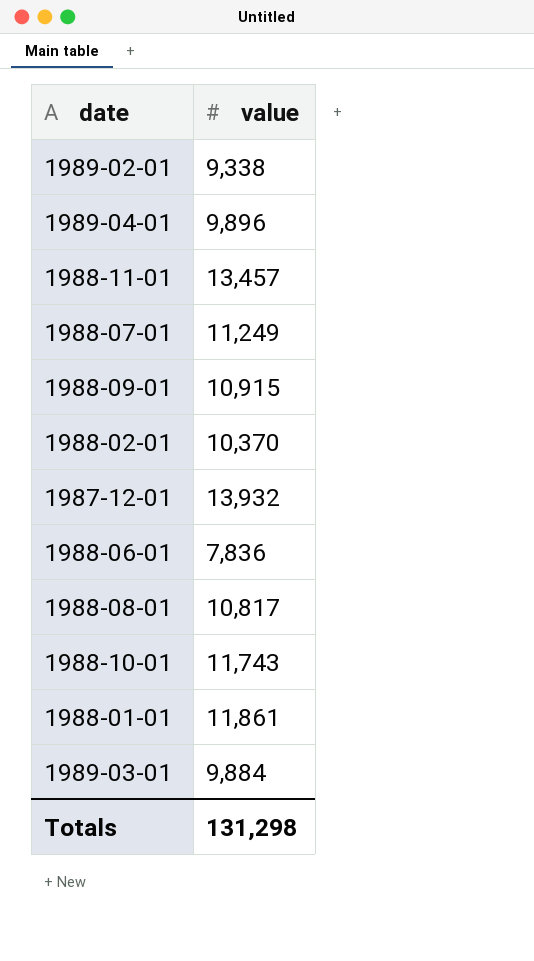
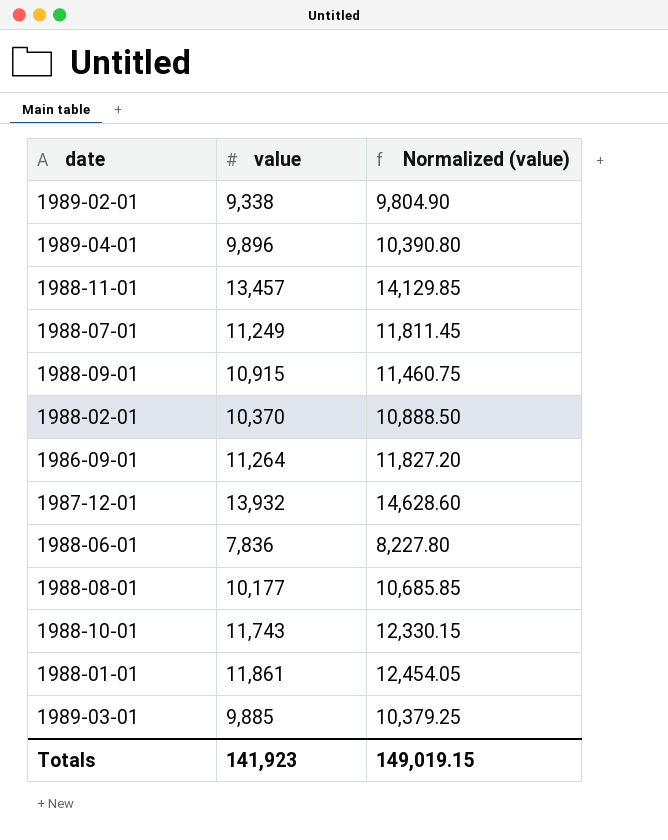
column Normalized (value) | formula: none -> [value] * 1.05
row 1986-09-01: none -> 11,264 | 11,827.20
1988-08-01 | value: 10,817 -> 10,177
1989-03-01 | value: 9,884 -> 9,885
Totals | value: 131,298 -> 141,923

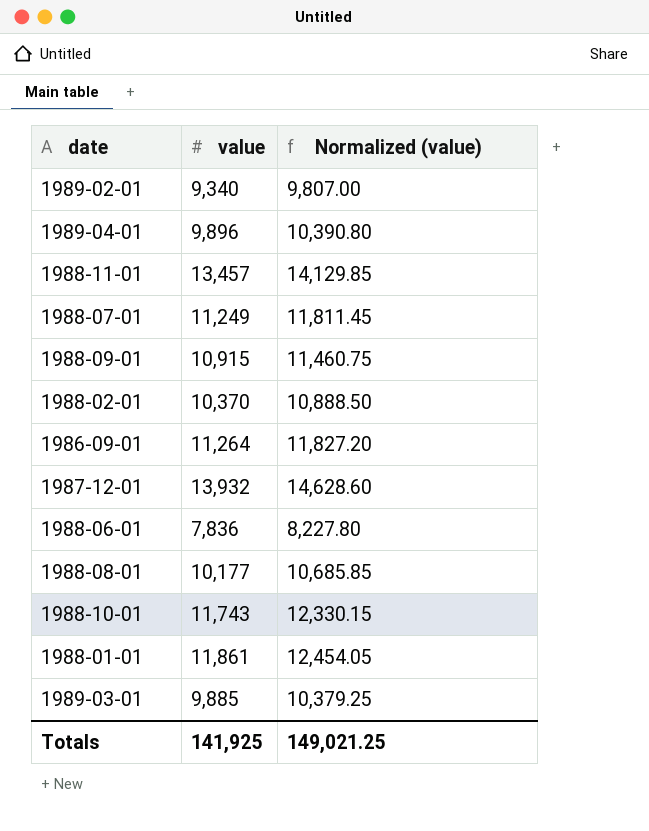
1989-02-01 | value: 9,338 -> 9,340
1989-02-01 | Normalized (value): 9,804.90 -> 9,807.00
Totals | value: 141,923 -> 141,925
Totals | Normalized (value): 149,019.15 -> 149,021.25

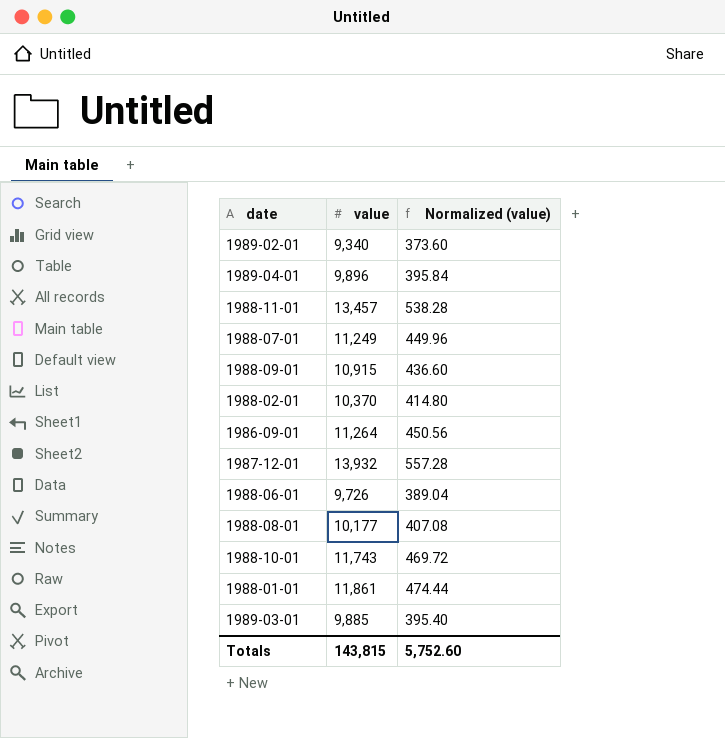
column Normalized (value) | formula: [value] * 1.05 -> [value] * 0.04
1988-06-01 | value: 7,836 -> 9,726
Totals | value: 141,925 -> 143,815
Totals | Normalized (value): 149,021.25 -> 5,752.60

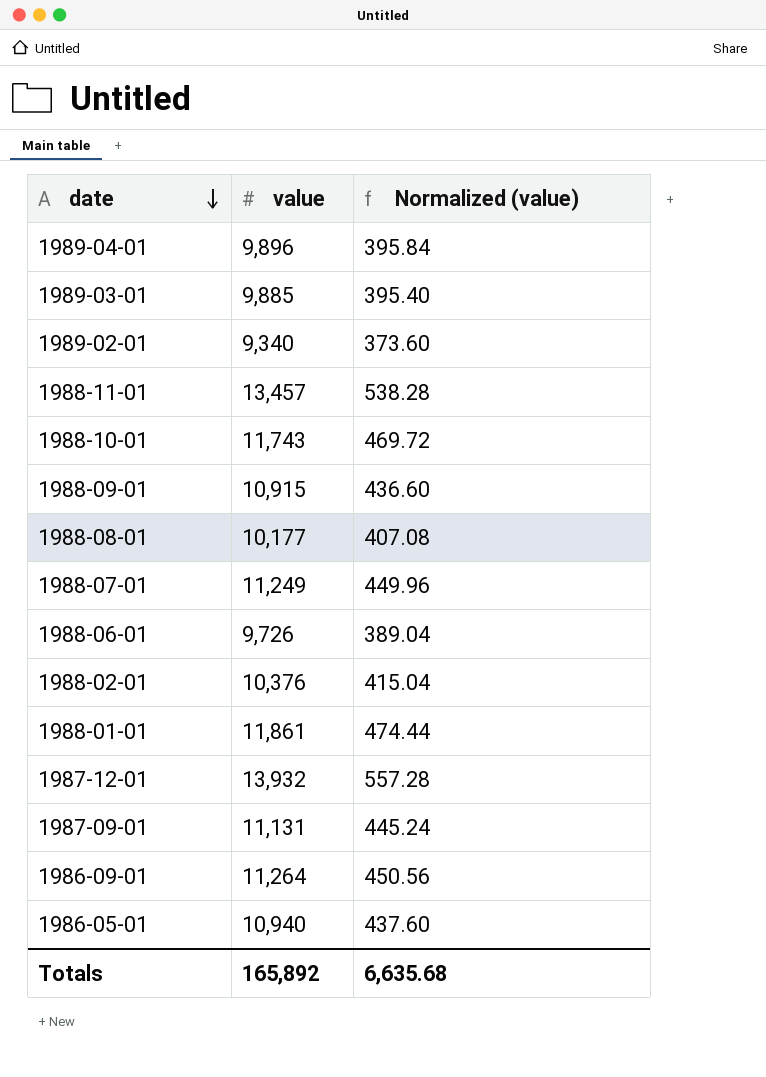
row order: none -> date descending
1988-02-01 | value: 10,370 -> 10,376
1988-02-01 | Normalized (value): 414.80 -> 415.04
row 1987-09-01: none -> 11,131 | 445.24
row 1986-05-01: none -> 10,940 | 437.60
Totals | value: 143,815 -> 165,892
Totals | Normalized (value): 5,752.60 -> 6,635.68

